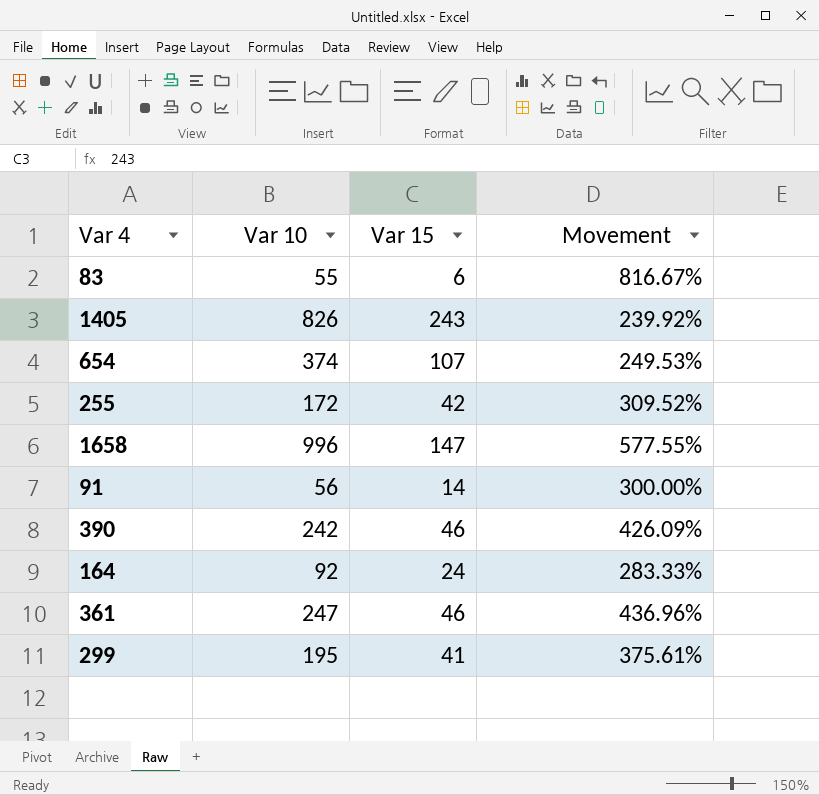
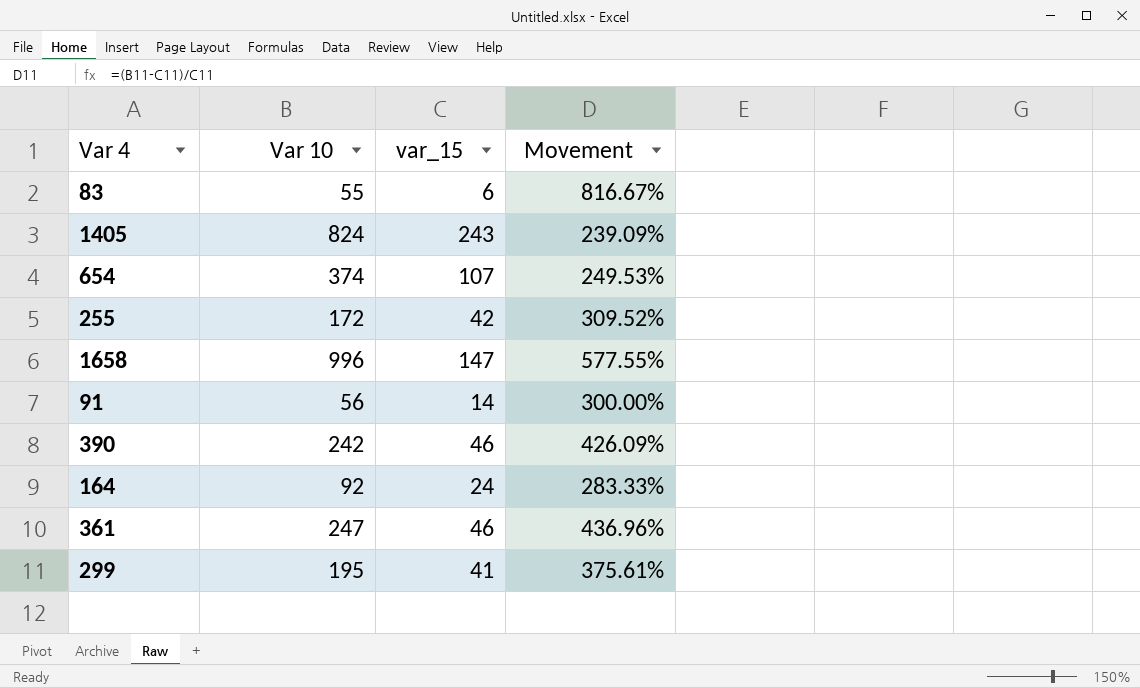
column name: Var 15 -> var_15
1405 | Var 10: 826 -> 824
1405 | Movement: 239.92% -> 239.09%

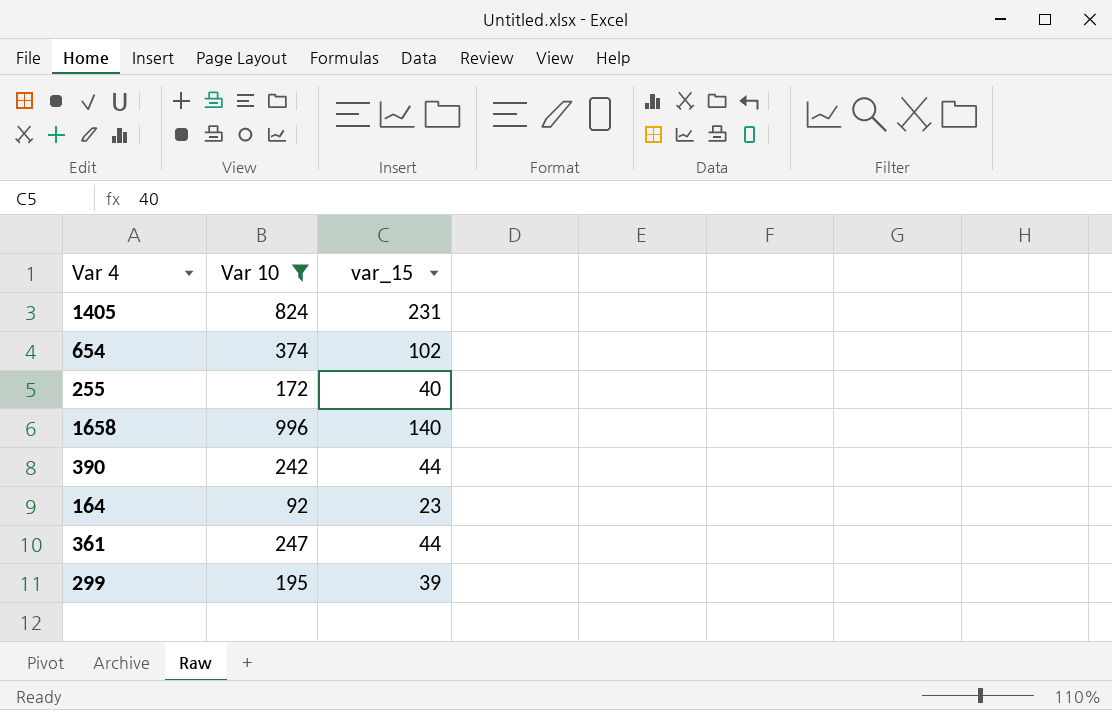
filter: none -> Var 10 >= 92
column Movement | formula: ([Var 10] - [var_15]) / [var_15] -> none
1405 | var_15: 243 -> 231
654 | var_15: 107 -> 102
255 | var_15: 42 -> 40
1658 | var_15: 147 -> 140
390 | var_15: 46 -> 44
164 | var_15: 24 -> 23
361 | var_15: 46 -> 44
299 | var_15: 41 -> 39

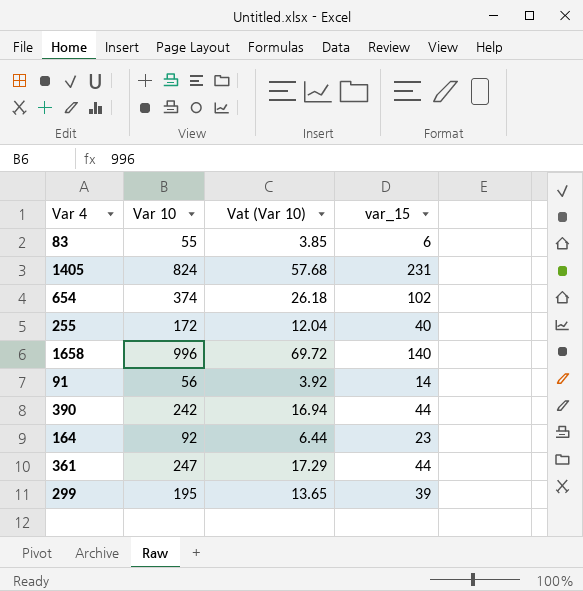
filter: Var 10 >= 92 -> none
column Vat (Var 10) | formula: none -> [Var 10] * 0.07

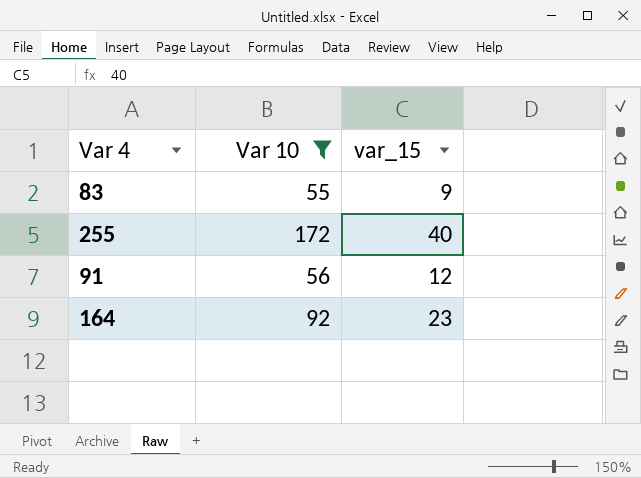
filter: none -> Var 10 <= 172
column Vat (Var 10) | formula: [Var 10] * 0.07 -> none
83 | var_15: 6 -> 9
91 | var_15: 14 -> 12

